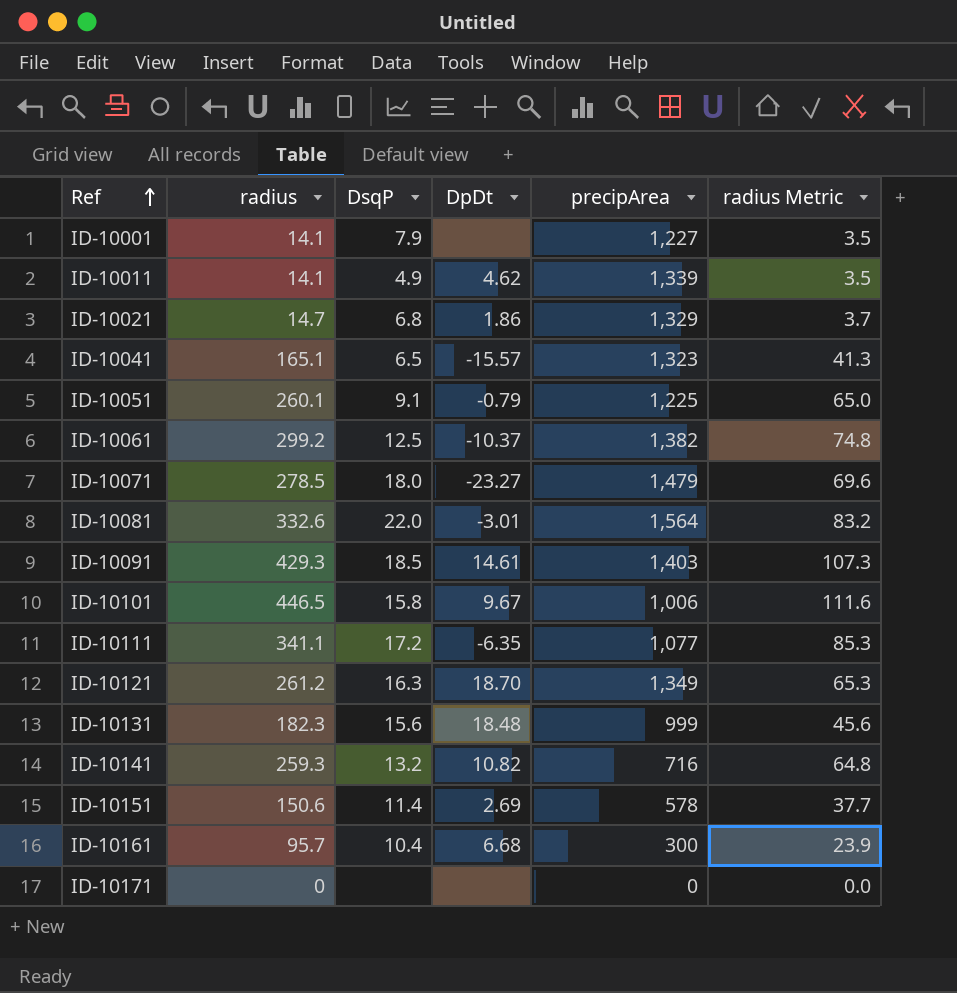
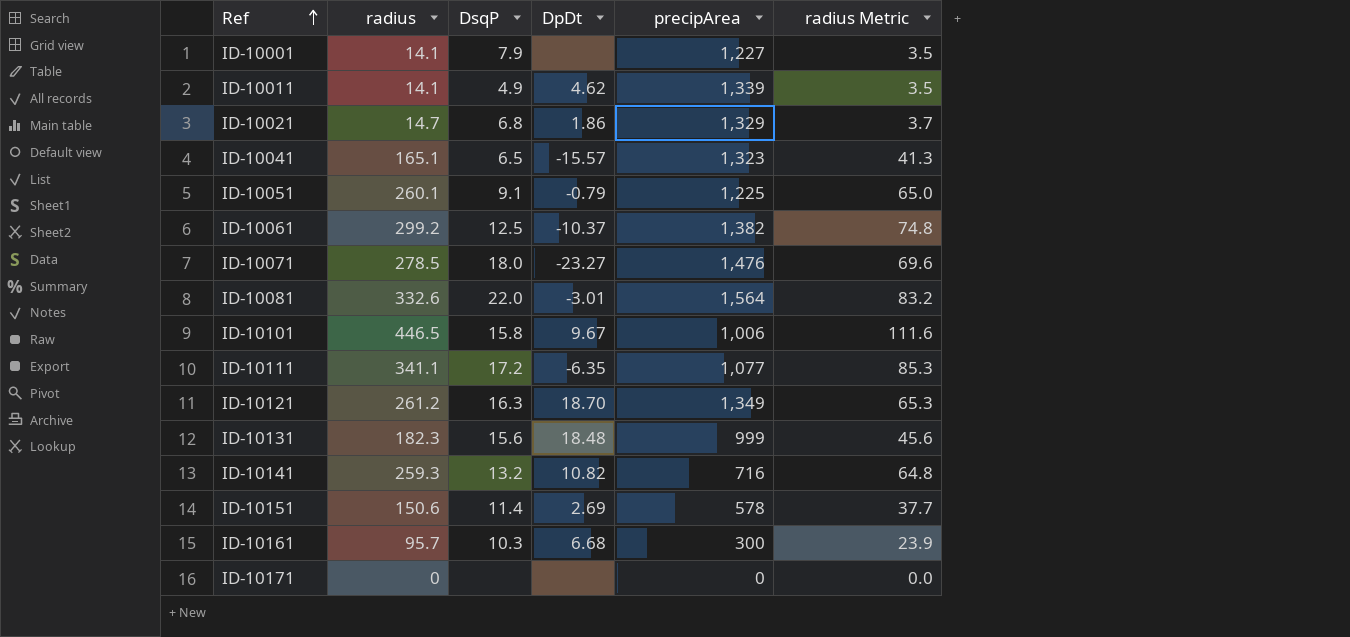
row ID-10091: 429.3 | 18.5 | 14.61 | 1,403 | 107.3 -> none
ID-10071 | precipArea: 1,479 -> 1,476
ID-10161 | DsqP: 10.4 -> 10.3

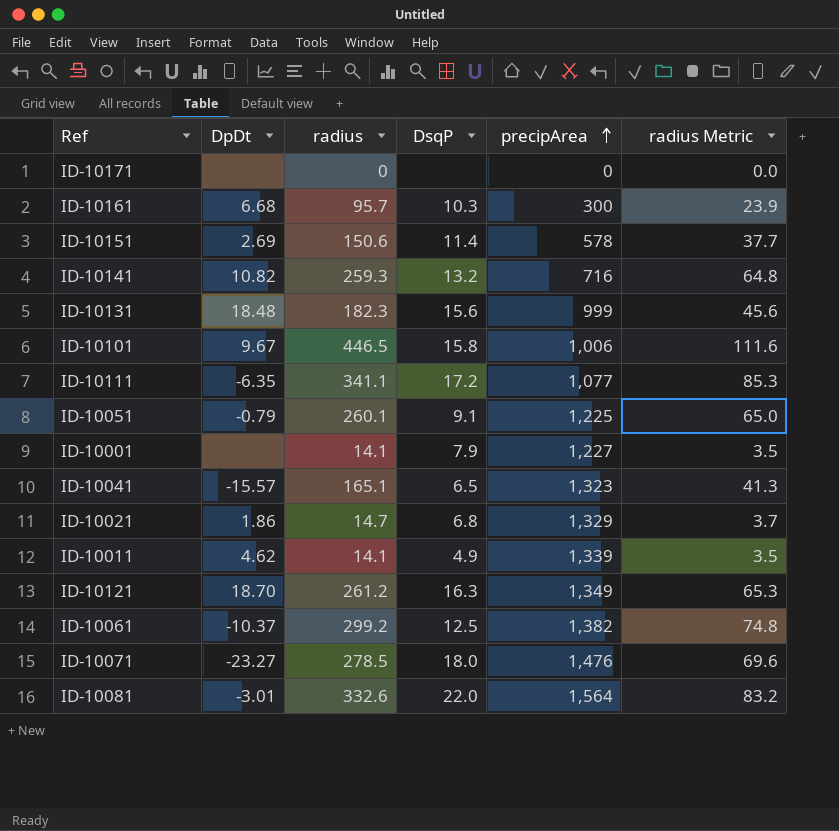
row order: Ref ascending -> precipArea ascending
column DpDt | position: 4 -> 2

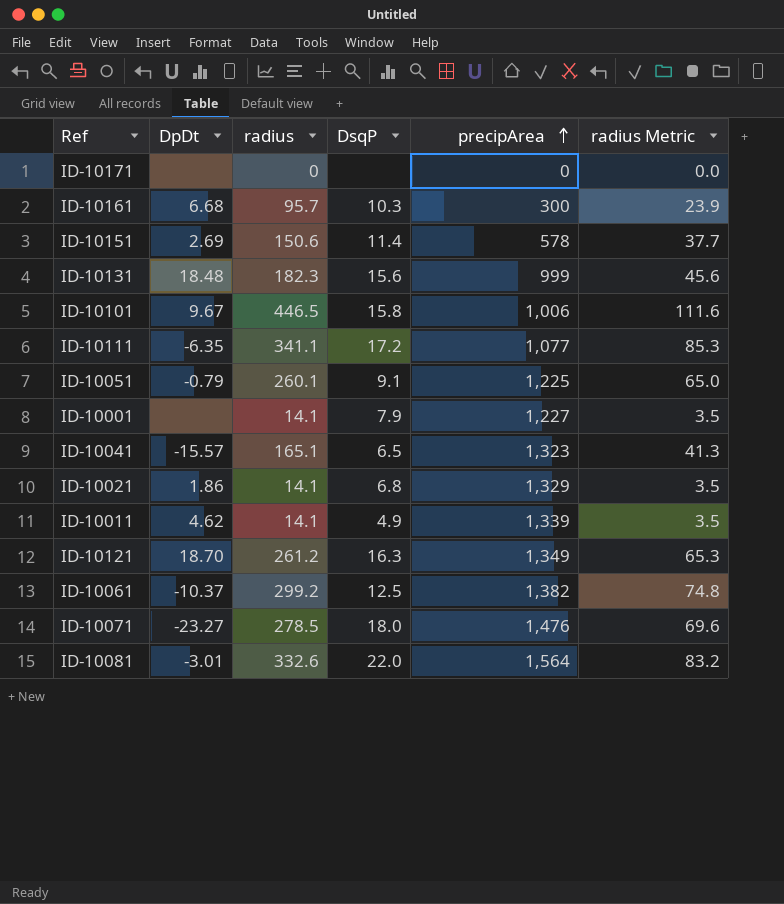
row ID-10141: 10.82 | 259.3 | 13.2 | 716 | 64.8 -> none
ID-10021 | radius: 14.7 -> 14.1
ID-10021 | radius Metric: 3.7 -> 3.5

